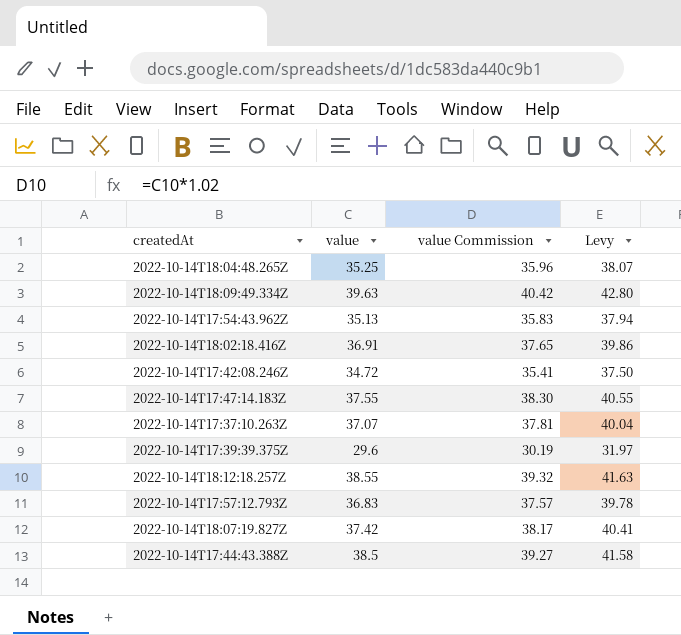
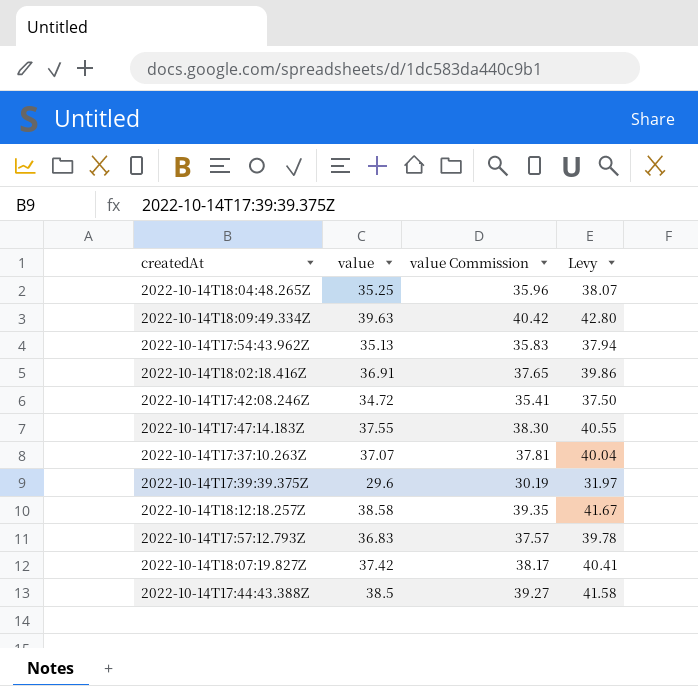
2022-10-14T18:12:18.257Z | value: 38.55 -> 38.58
2022-10-14T18:12:18.257Z | value Commission: 39.32 -> 39.35
2022-10-14T18:12:18.257Z | Levy: 41.63 -> 41.67

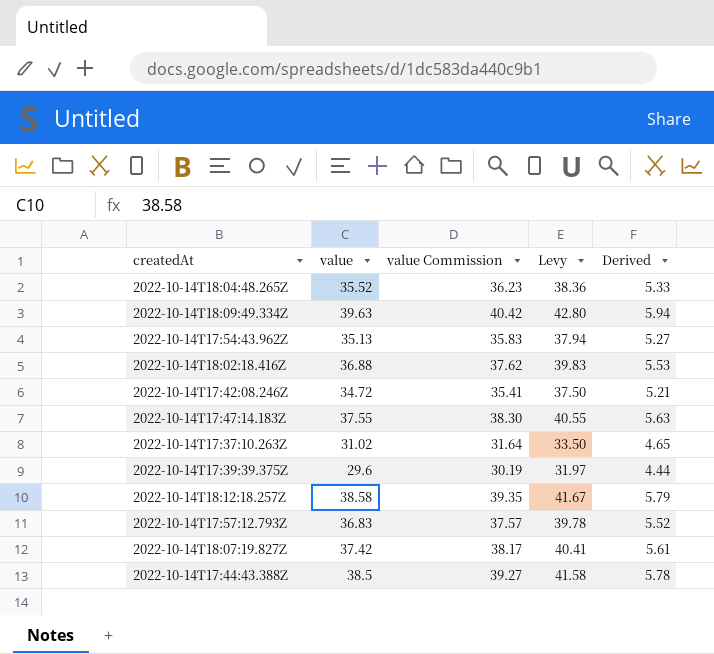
column Derived | formula: none -> [value] * 0.15
2022-10-14T18:04:48.265Z | value: 35.25 -> 35.52
2022-10-14T18:04:48.265Z | value Commission: 35.96 -> 36.23
2022-10-14T18:04:48.265Z | Levy: 38.07 -> 38.36
2022-10-14T18:02:18.416Z | value: 36.91 -> 36.88
2022-10-14T18:02:18.416Z | value Commission: 37.65 -> 37.62
2022-10-14T18:02:18.416Z | Levy: 39.86 -> 39.83
2022-10-14T17:37:10.263Z | value: 37.07 -> 31.02
2022-10-14T17:37:10.263Z | value Commission: 37.81 -> 31.64
2022-10-14T17:37:10.263Z | Levy: 40.04 -> 33.50

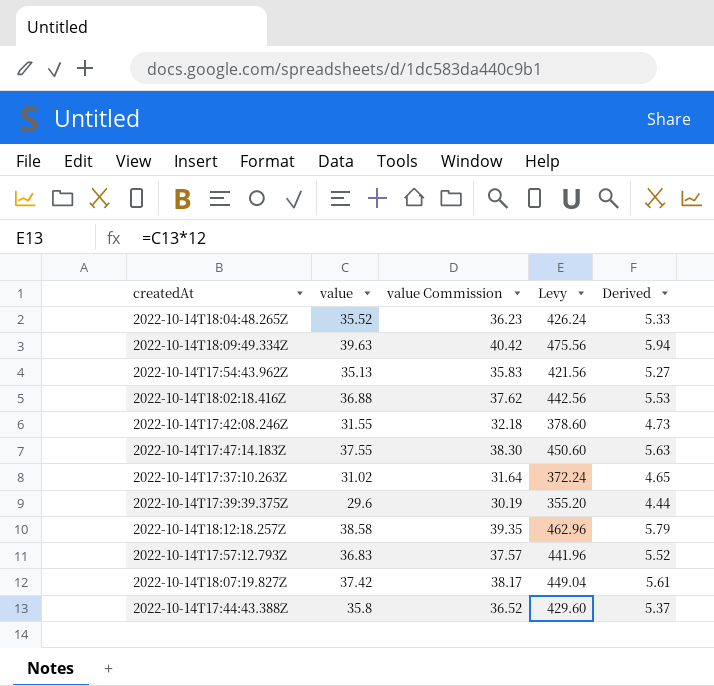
column Levy | formula: [value] * 1.08 -> [value] * 12
2022-10-14T17:42:08.246Z | value: 34.72 -> 31.55
2022-10-14T17:42:08.246Z | value Commission: 35.41 -> 32.18
2022-10-14T17:42:08.246Z | Derived: 5.21 -> 4.73
2022-10-14T17:44:43.388Z | value: 38.5 -> 35.8
2022-10-14T17:44:43.388Z | value Commission: 39.27 -> 36.52
2022-10-14T17:44:43.388Z | Derived: 5.78 -> 5.37

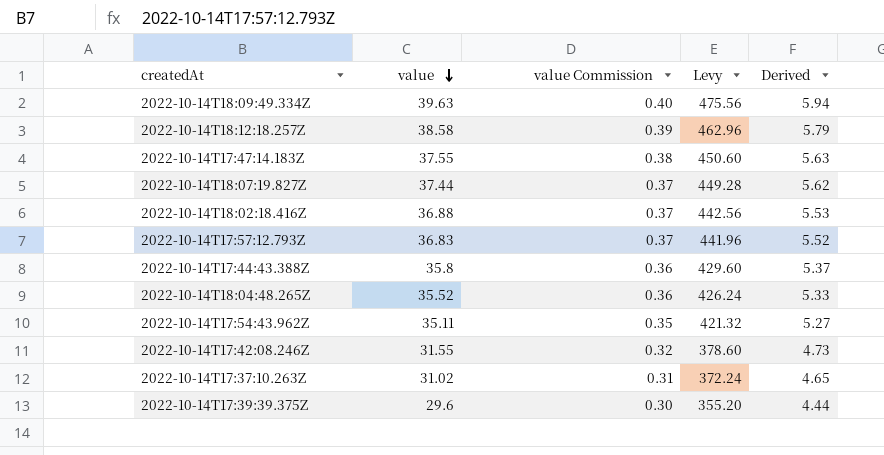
row order: none -> value descending
column value Commission | formula: [value] * 1.02 -> [value] * 0.01
2022-10-14T18:07:19.827Z | value: 37.42 -> 37.44
2022-10-14T18:07:19.827Z | Levy: 449.04 -> 449.28
2022-10-14T18:07:19.827Z | Derived: 5.61 -> 5.62
2022-10-14T17:54:43.962Z | value: 35.13 -> 35.11
2022-10-14T17:54:43.962Z | Levy: 421.56 -> 421.32

